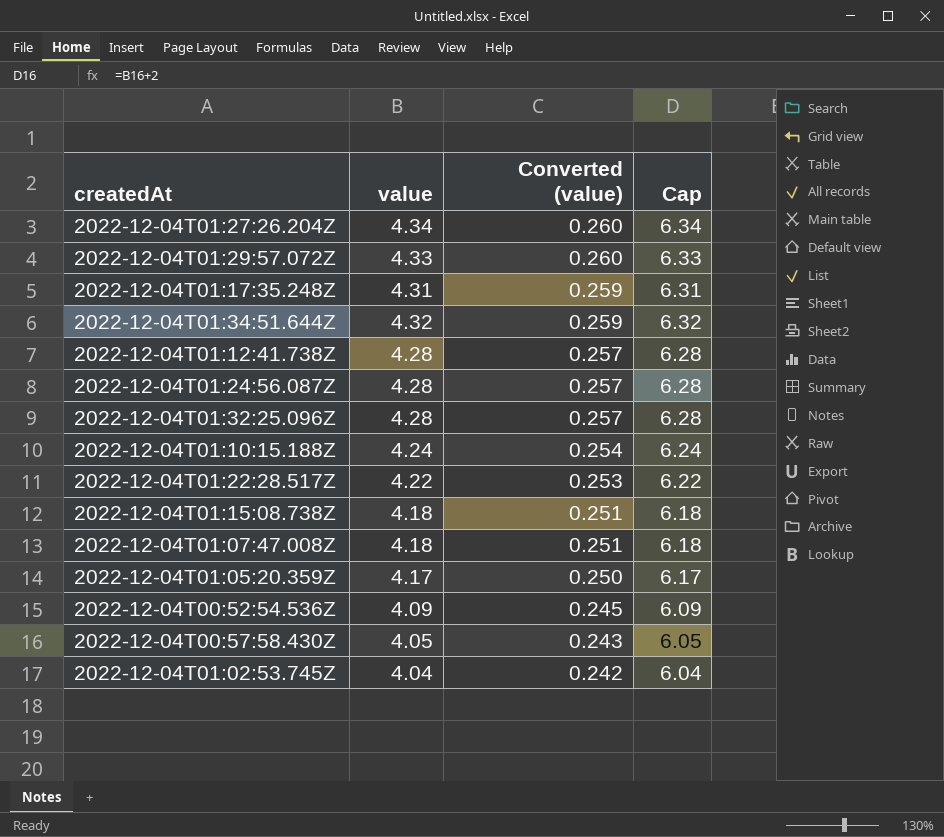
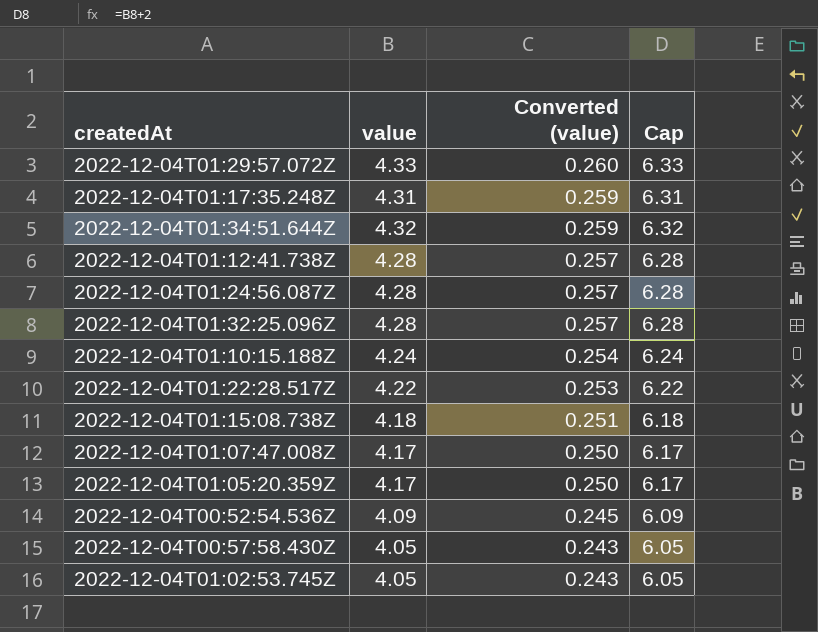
row 2022-12-04T01:27:26.204Z: 4.34 | 0.260 | 6.34 -> none
2022-12-04T01:07:47.008Z | value: 4.18 -> 4.17
2022-12-04T01:07:47.008Z | Converted (value): 0.251 -> 0.250
2022-12-04T01:07:47.008Z | Cap: 6.18 -> 6.17
2022-12-04T01:02:53.745Z | value: 4.04 -> 4.05
2022-12-04T01:02:53.745Z | Converted (value): 0.242 -> 0.243
2022-12-04T01:02:53.745Z | Cap: 6.04 -> 6.05

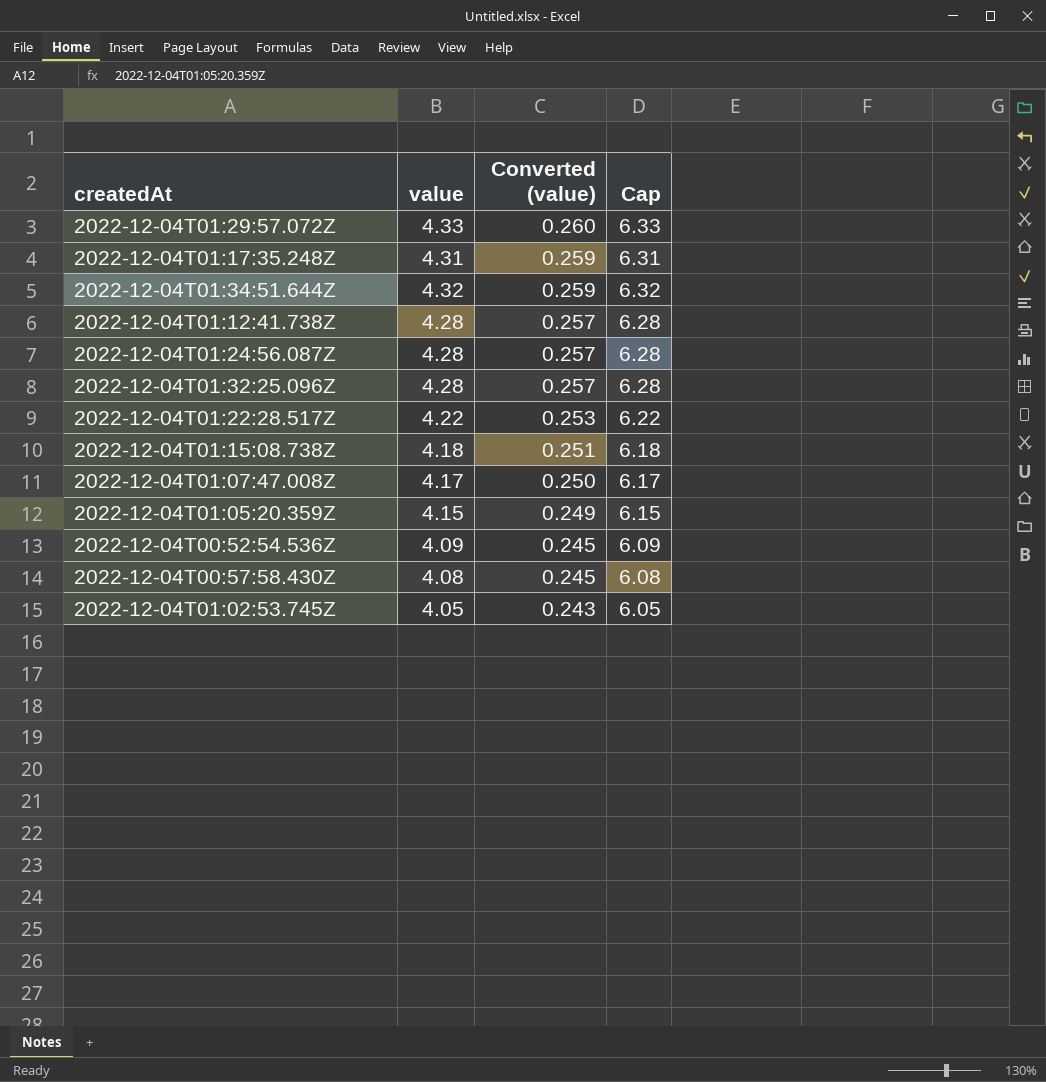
row 2022-12-04T01:10:15.188Z: 4.24 | 0.254 | 6.24 -> none
2022-12-04T01:05:20.359Z | value: 4.17 -> 4.15
2022-12-04T01:05:20.359Z | Converted (value): 0.250 -> 0.249
2022-12-04T01:05:20.359Z | Cap: 6.17 -> 6.15
2022-12-04T00:57:58.430Z | value: 4.05 -> 4.08
2022-12-04T00:57:58.430Z | Converted (value): 0.243 -> 0.245
2022-12-04T00:57:58.430Z | Cap: 6.05 -> 6.08

